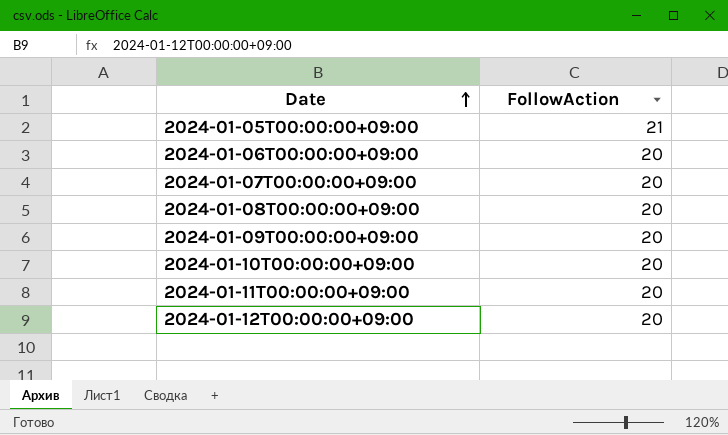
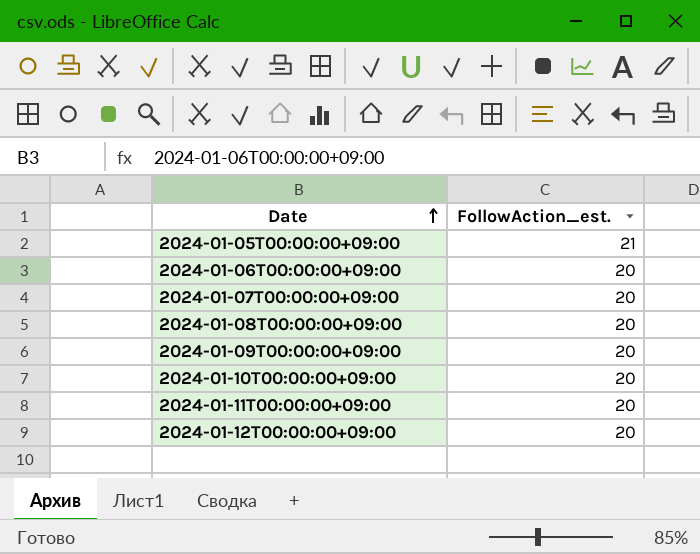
column name: FollowAction -> FollowAction_est.

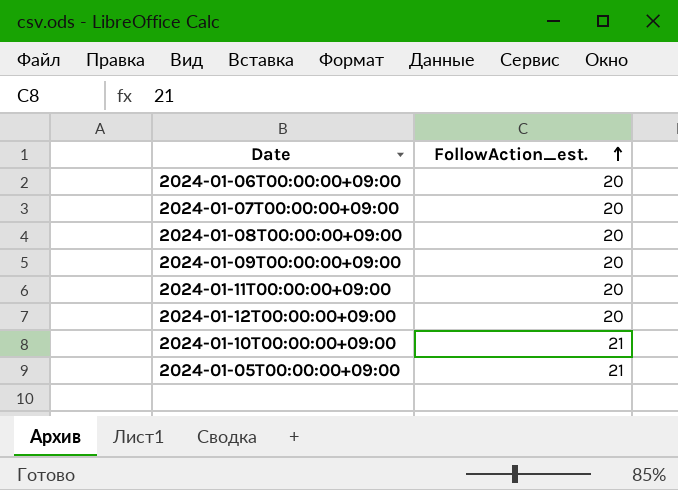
row order: Date ascending -> FollowAction_est. ascending
2024-01-10T00:00:00+09:00 | FollowAction_est.: 20 -> 21

